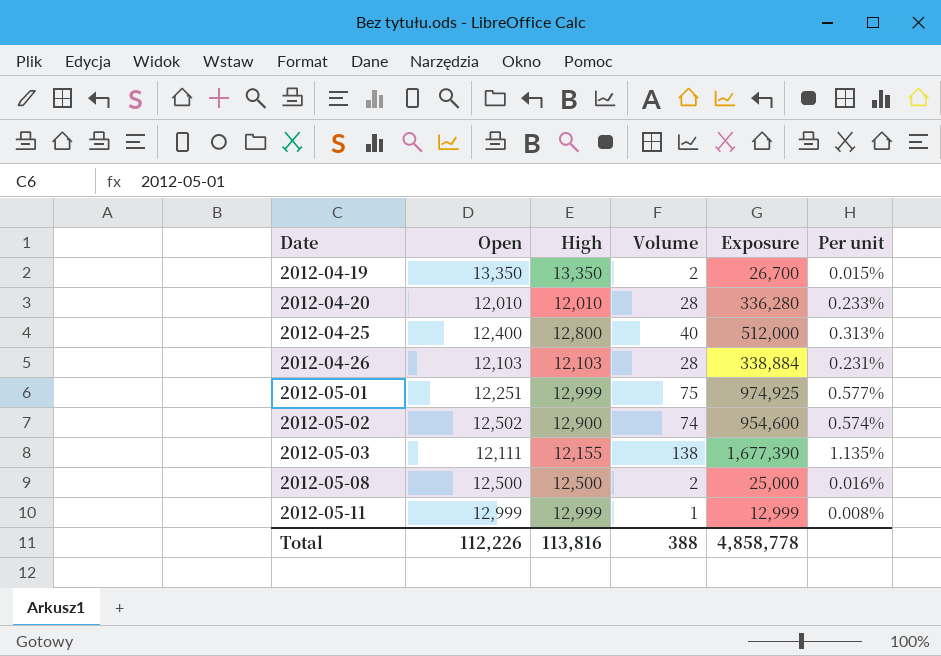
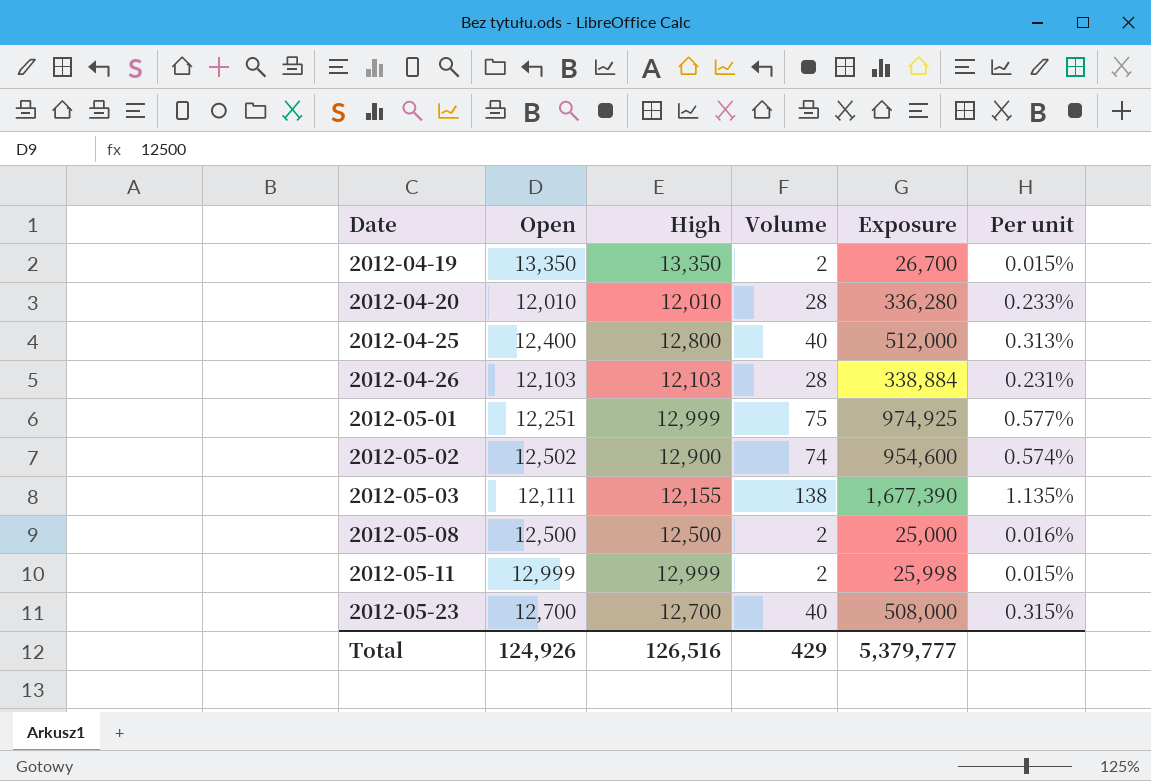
2012-05-11 | Volume: 1 -> 2
2012-05-11 | Exposure: 12,999 -> 25,998
2012-05-11 | Per unit: 0.008% -> 0.015%
row 2012-05-23: none -> 12,700 | 12,700 | 40 | 508,000 | 0.315%
Total | Open: 112,226 -> 124,926
Total | High: 113,816 -> 126,516
Total | Volume: 388 -> 429
Total | Exposure: 4,858,778 -> 5,379,777

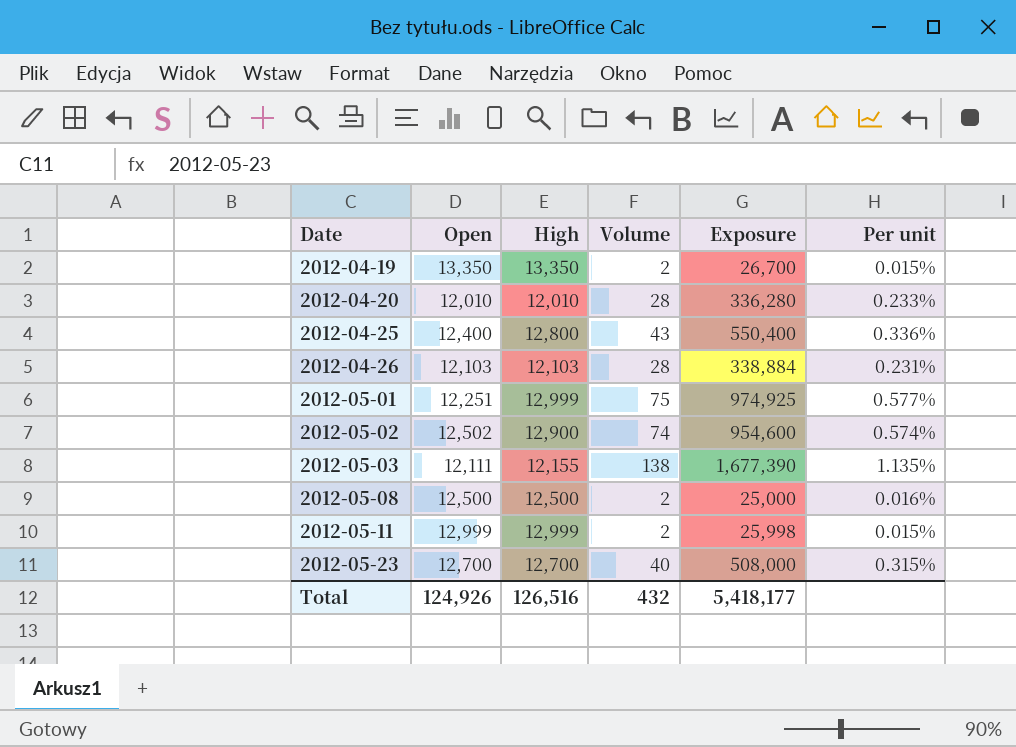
2012-04-25 | Volume: 40 -> 43
2012-04-25 | Exposure: 512,000 -> 550,400
2012-04-25 | Per unit: 0.313% -> 0.336%
Total | Volume: 429 -> 432
Total | Exposure: 5,379,777 -> 5,418,177

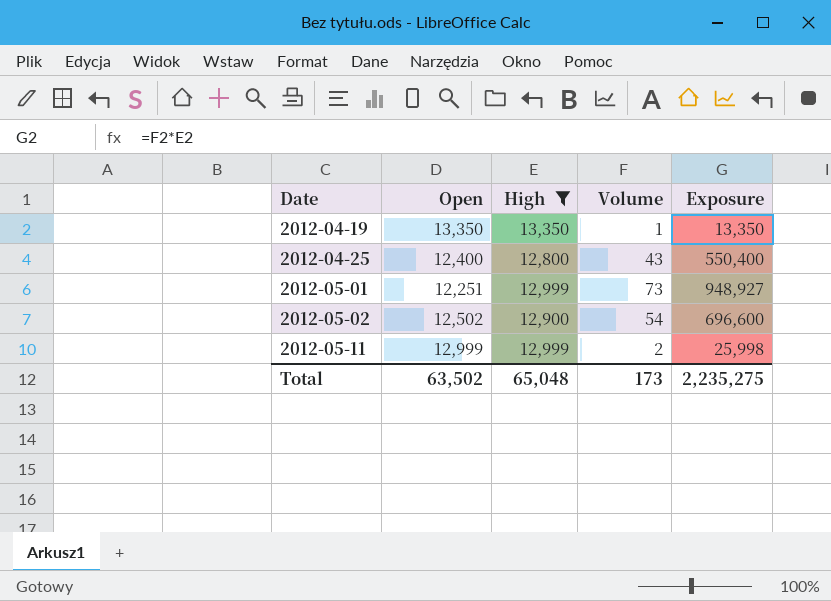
filter: none -> High >= 12,800
column Per unit | formula: [Volume] / [High] -> none
2012-04-19 | Volume: 2 -> 1
2012-04-19 | Exposure: 26,700 -> 13,350
2012-05-01 | Volume: 75 -> 73
2012-05-01 | Exposure: 974,925 -> 948,927
2012-05-02 | Volume: 74 -> 54
2012-05-02 | Exposure: 954,600 -> 696,600
Total | Open: 124,926 -> 63,502
Total | High: 126,516 -> 65,048
Total | Volume: 432 -> 173
Total | Exposure: 5,418,177 -> 2,235,275

